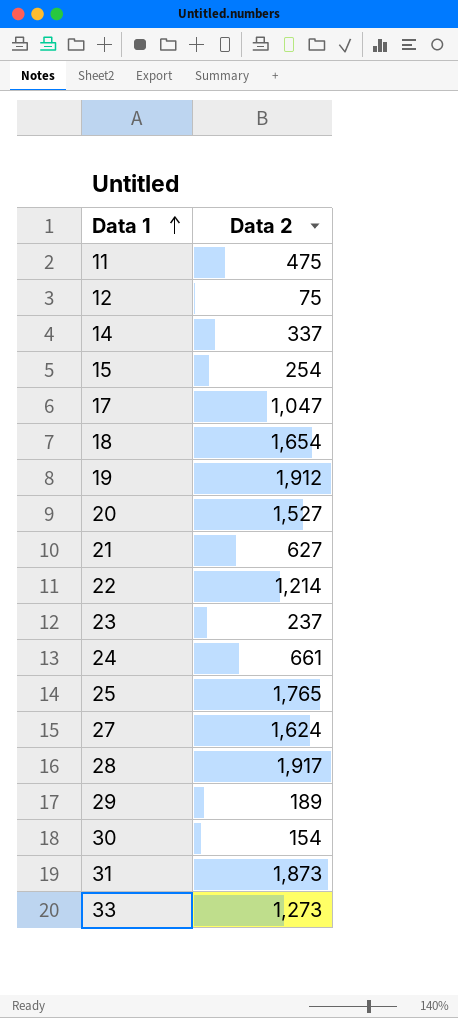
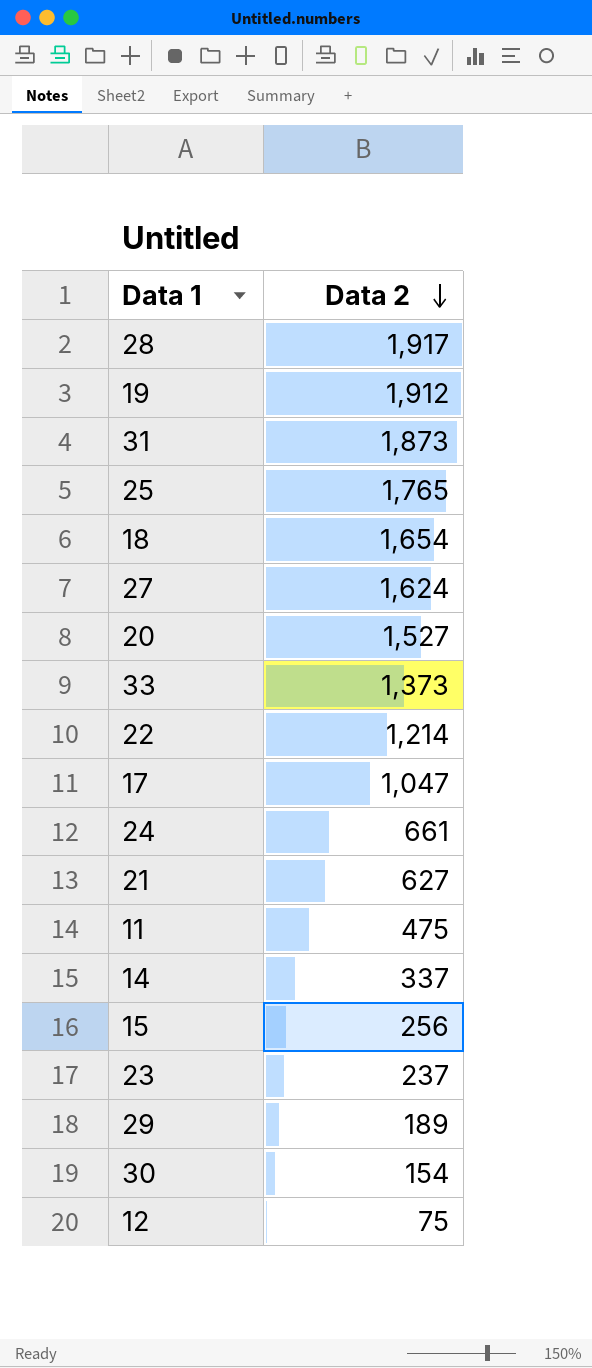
row order: Data 1 ascending -> Data 2 descending
33 | Data 2: 1,273 -> 1,373
15 | Data 2: 254 -> 256

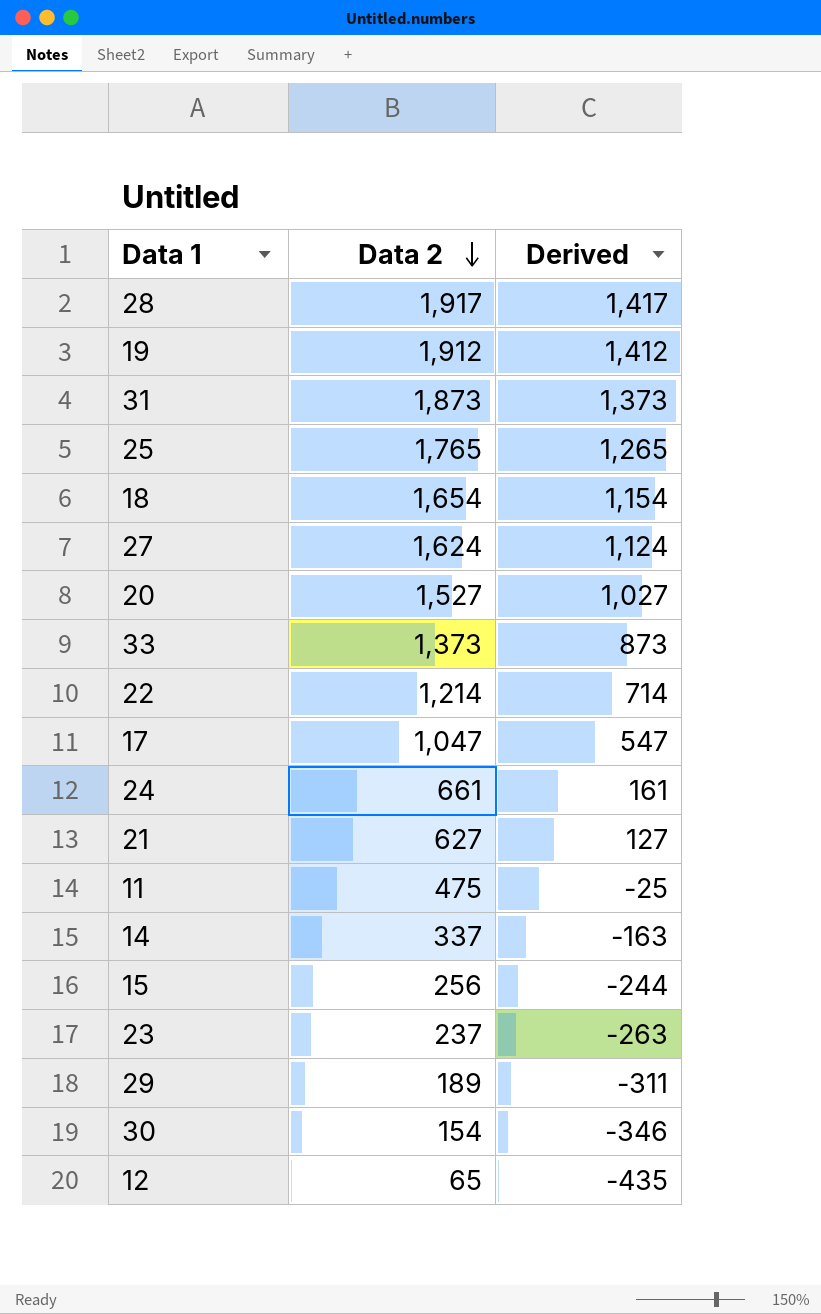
column Derived | formula: none -> [Data 2] - 500
12 | Data 2: 75 -> 65

